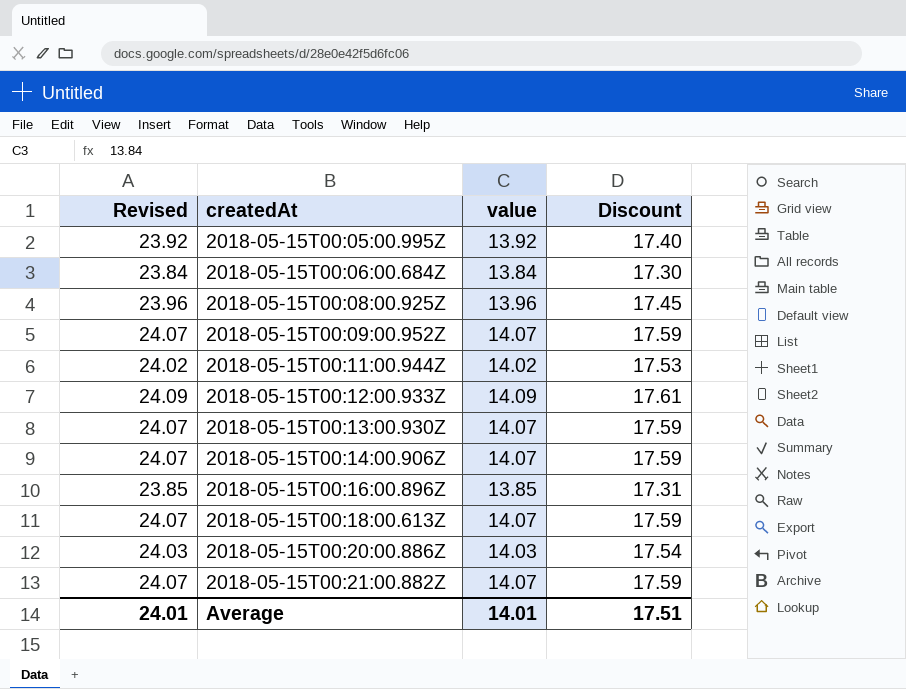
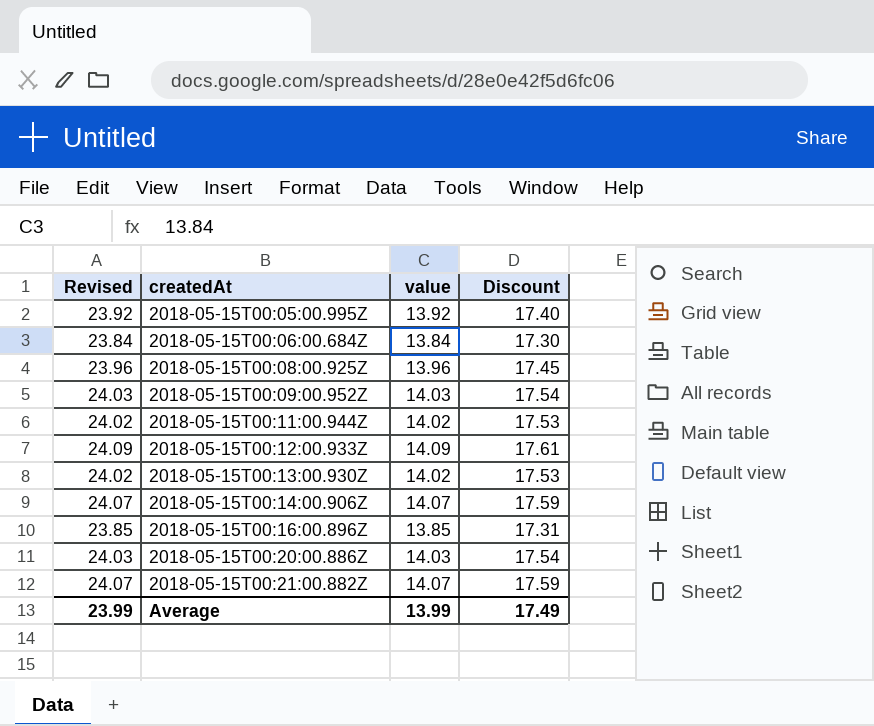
row 2018-05-15T00:18:00.613Z: 24.07 | 14.07 | 17.59 -> none
2018-05-15T00:09:00.952Z | Revised: 24.07 -> 24.03
2018-05-15T00:09:00.952Z | value: 14.07 -> 14.03
2018-05-15T00:09:00.952Z | Discount: 17.59 -> 17.54
2018-05-15T00:13:00.930Z | Revised: 24.07 -> 24.02
2018-05-15T00:13:00.930Z | value: 14.07 -> 14.02
2018-05-15T00:13:00.930Z | Discount: 17.59 -> 17.53
Average | Revised: 24.01 -> 23.99
Average | value: 14.01 -> 13.99
Average | Discount: 17.51 -> 17.49

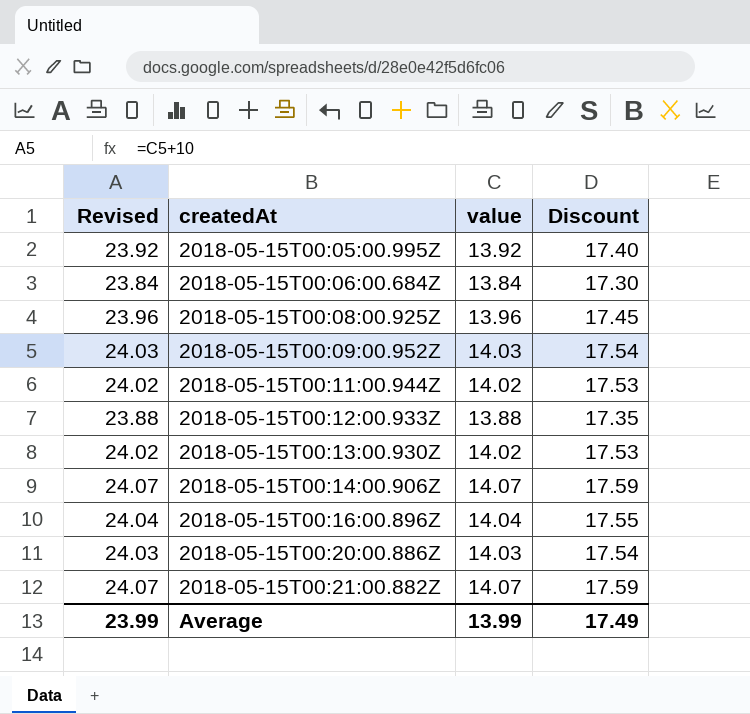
2018-05-15T00:12:00.933Z | Revised: 24.09 -> 23.88
2018-05-15T00:12:00.933Z | value: 14.09 -> 13.88
2018-05-15T00:12:00.933Z | Discount: 17.61 -> 17.35
2018-05-15T00:16:00.896Z | Revised: 23.85 -> 24.04
2018-05-15T00:16:00.896Z | value: 13.85 -> 14.04
2018-05-15T00:16:00.896Z | Discount: 17.31 -> 17.55

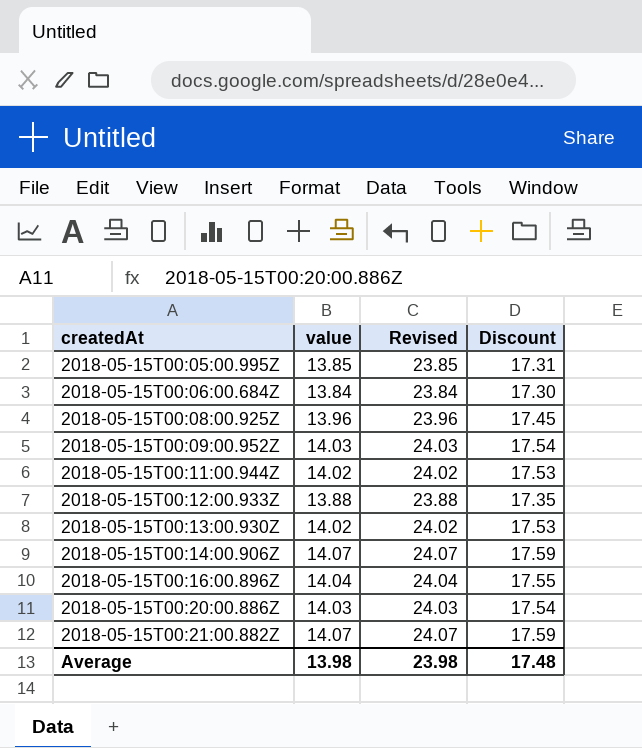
column Revised | position: 1 -> 3
2018-05-15T00:05:00.995Z | value: 13.92 -> 13.85
2018-05-15T00:05:00.995Z | Revised: 23.92 -> 23.85
2018-05-15T00:05:00.995Z | Discount: 17.40 -> 17.31
Average | value: 13.99 -> 13.98
Average | Revised: 23.99 -> 23.98
Average | Discount: 17.49 -> 17.48

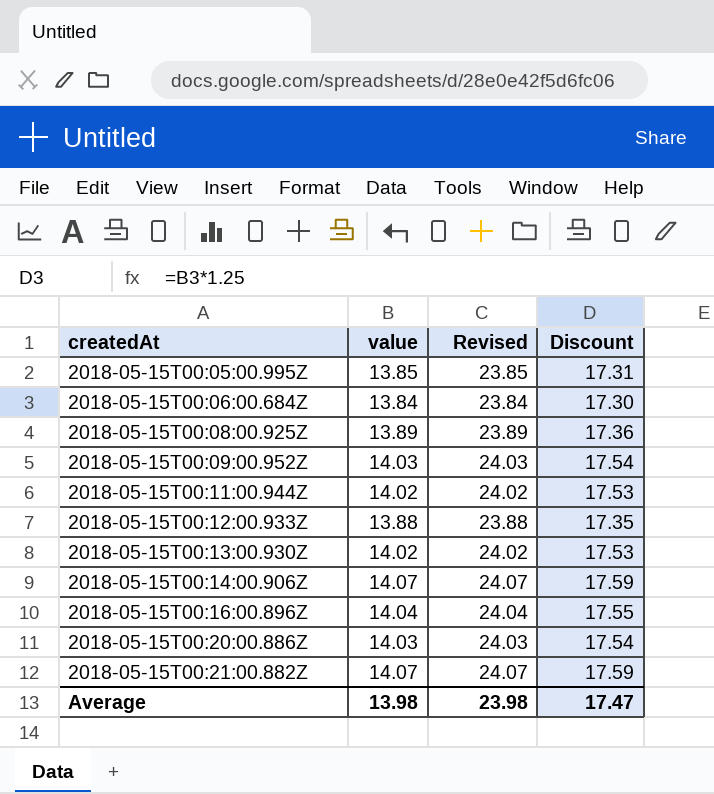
2018-05-15T00:08:00.925Z | value: 13.96 -> 13.89
2018-05-15T00:08:00.925Z | Revised: 23.96 -> 23.89
2018-05-15T00:08:00.925Z | Discount: 17.45 -> 17.36
Average | Discount: 17.48 -> 17.47

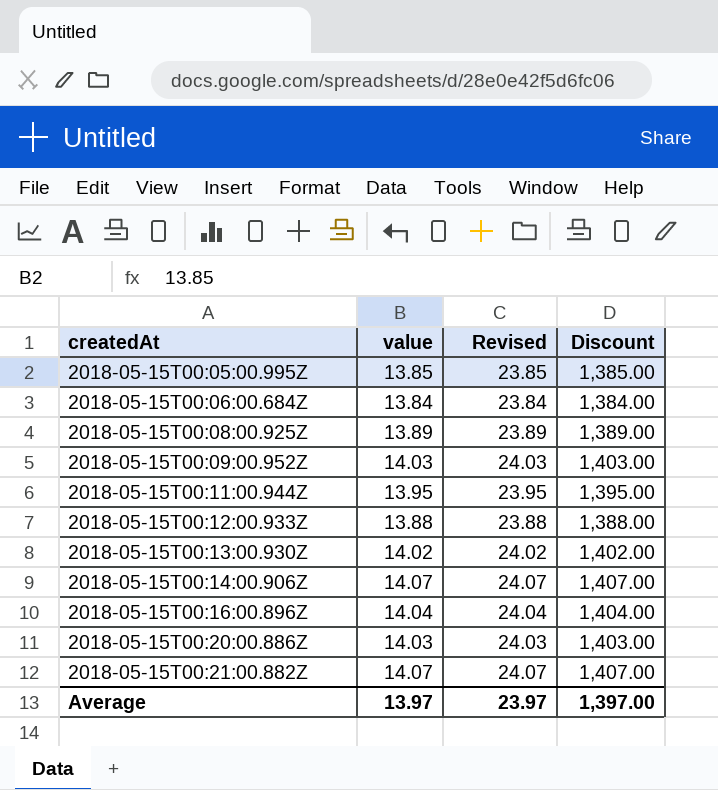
column Discount | formula: [value] * 1.25 -> [value] * 100
2018-05-15T00:11:00.944Z | value: 14.02 -> 13.95
2018-05-15T00:11:00.944Z | Revised: 24.02 -> 23.95
Average | value: 13.98 -> 13.97
Average | Revised: 23.98 -> 23.97
Average | Discount: 17.47 -> 1,397.00

